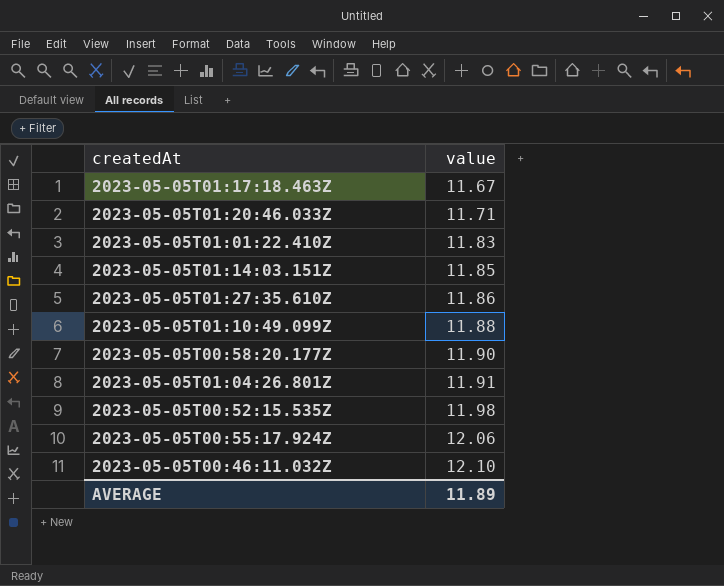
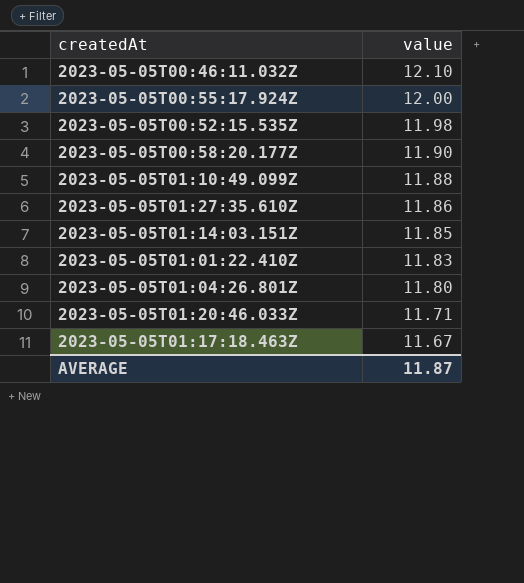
row order: value ascending -> value descending
2023-05-05T00:55:17.924Z | value: 12.06 -> 12.00
2023-05-05T01:04:26.801Z | value: 11.91 -> 11.80
AVERAGE | value: 11.89 -> 11.87

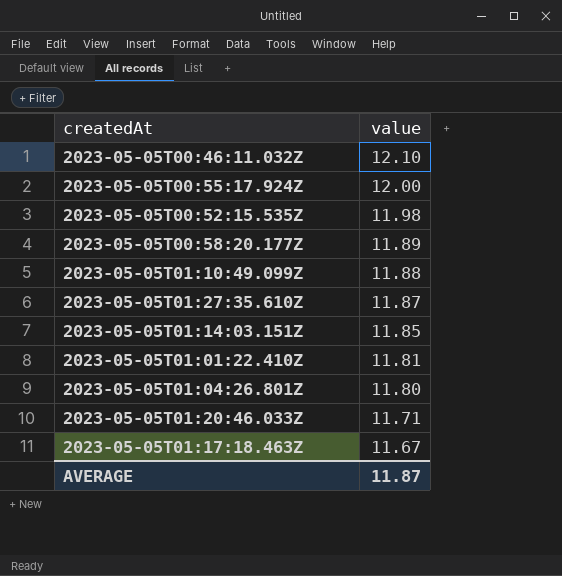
2023-05-05T00:58:20.177Z | value: 11.90 -> 11.89
2023-05-05T01:27:35.610Z | value: 11.86 -> 11.87
2023-05-05T01:01:22.410Z | value: 11.83 -> 11.81

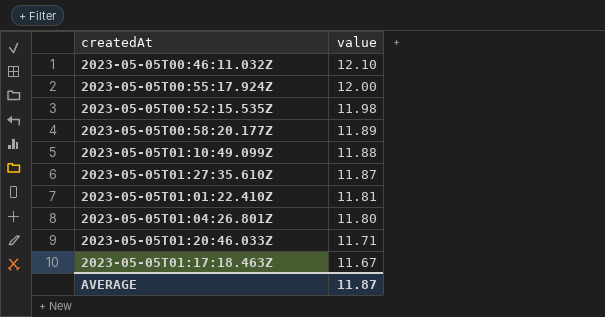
row 2023-05-05T01:14:03.151Z: 11.85 -> none

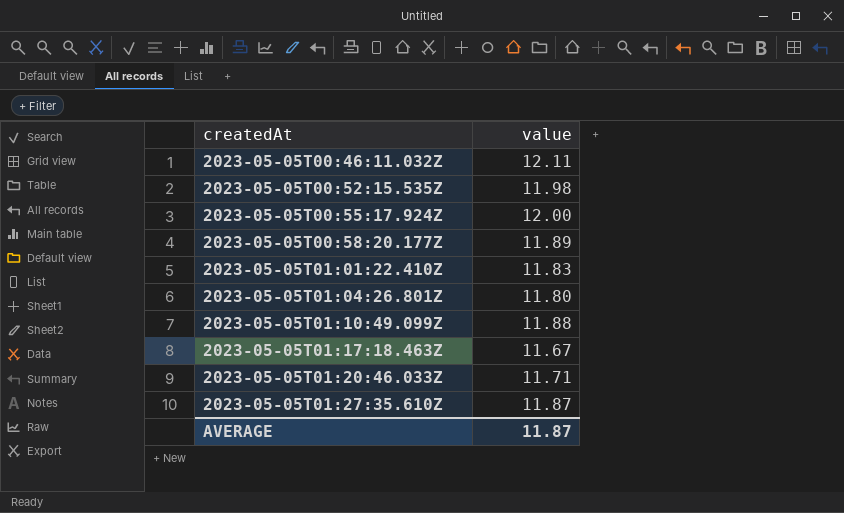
row order: value descending -> createdAt ascending
2023-05-05T00:46:11.032Z | value: 12.10 -> 12.11
2023-05-05T01:01:22.410Z | value: 11.81 -> 11.83

